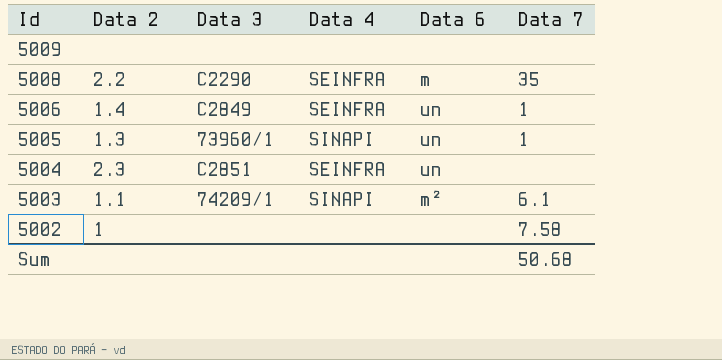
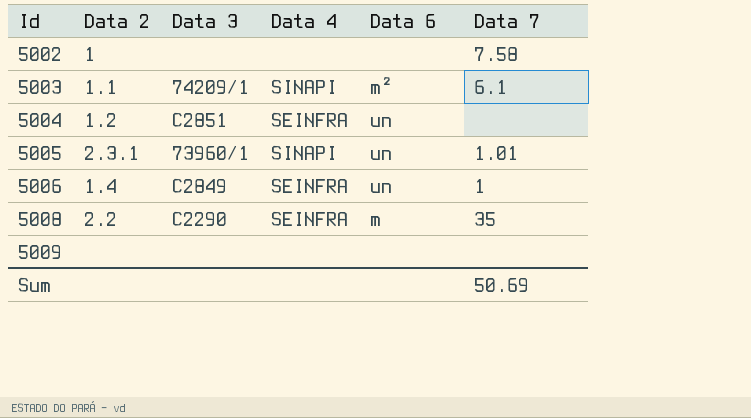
row order: Id descending -> Id ascending
5004 | Data 2: 2.3 -> 1.2
5005 | Data 2: 1.3 -> 2.3.1
5005 | Data 7: 1 -> 1.01
Sum | Data 7: 50.68 -> 50.69

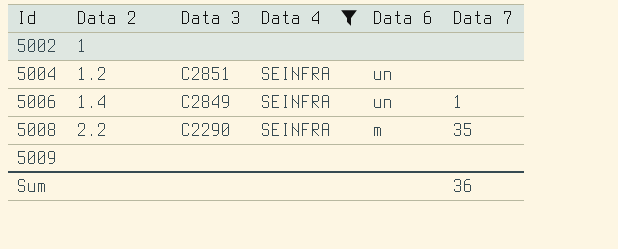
filter: none -> Data 4 != SINAPI
5002 | Data 7: 7.58 -> none
Sum | Data 7: 50.69 -> 36

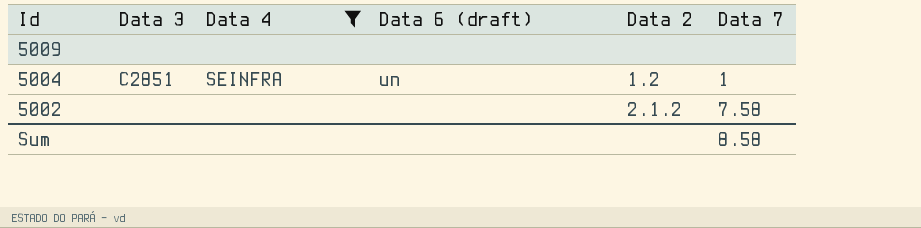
row order: Id ascending -> Id descending
column name: Data 6 -> Data 6 (draft)
column Data 2 | position: 2 -> 5
row 5006: 1.4 | C2849 | SEINFRA | un | 1 -> none
row 5008: 2.2 | C2290 | SEINFRA | m | 35 -> none
5004 | Data 7: none -> 1
5002 | Data 2: 1 -> 2.1.2
5002 | Data 7: none -> 7.58
Sum | Data 7: 36 -> 8.58

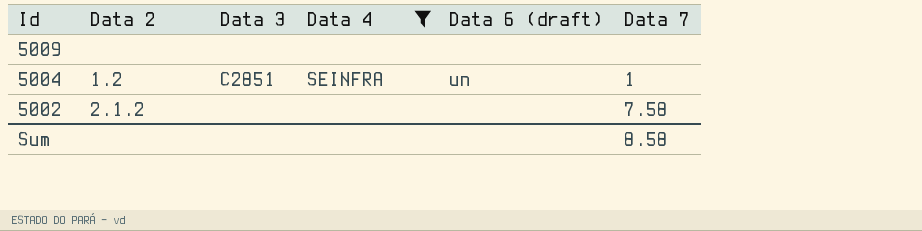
column Data 2 | position: 5 -> 2

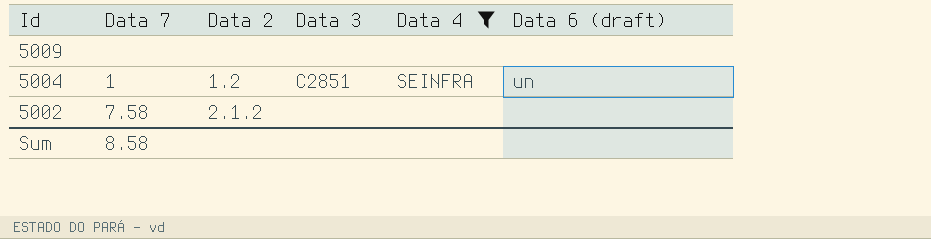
column Data 7 | position: 6 -> 2

